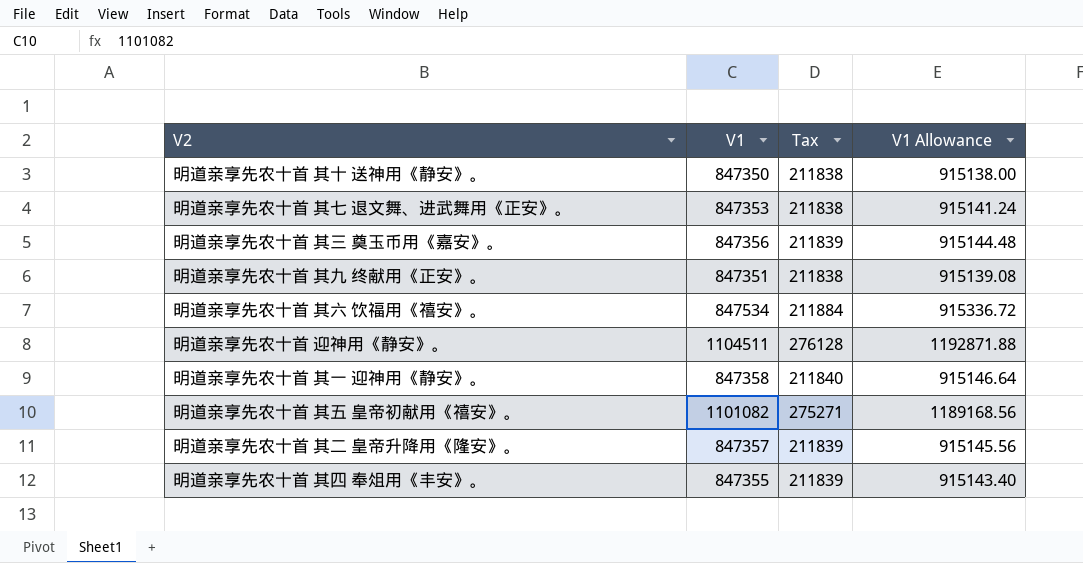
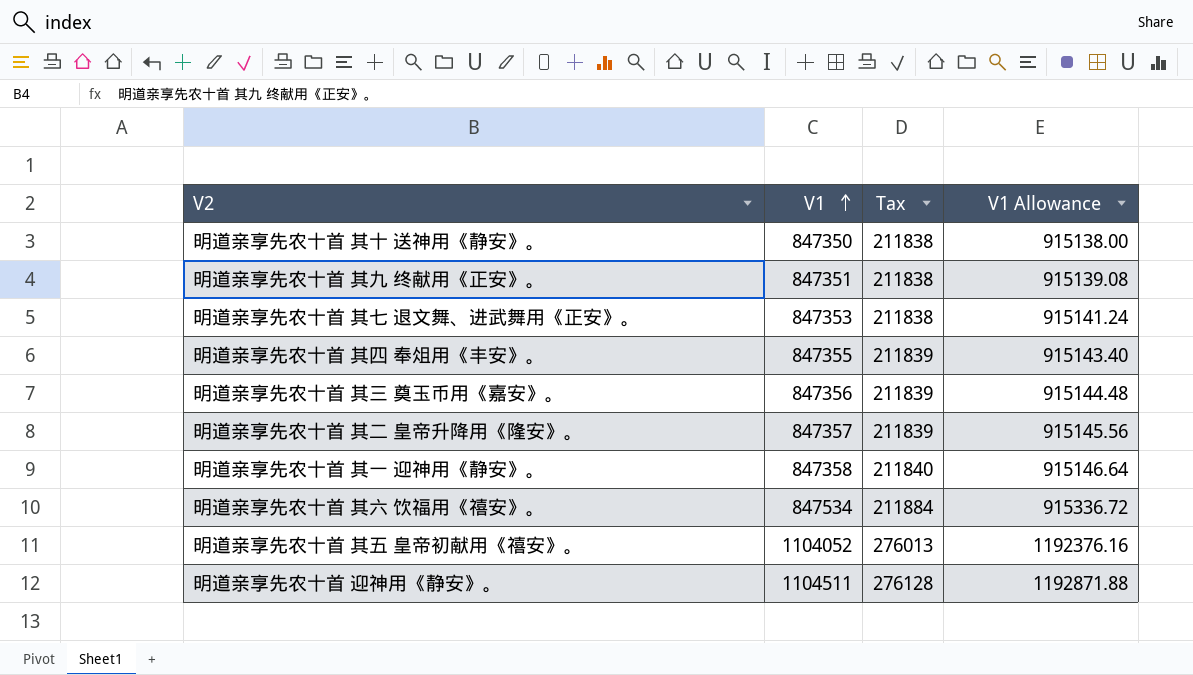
row order: none -> V1 ascending
明道亲享先农十首 其五 皇帝初献用《禧安》。 | V1: 1101082 -> 1104052
明道亲享先农十首 其五 皇帝初献用《禧安》。 | Tax: 275271 -> 276013
明道亲享先农十首 其五 皇帝初献用《禧安》。 | V1 Allowance: 1189168.56 -> 1192376.16

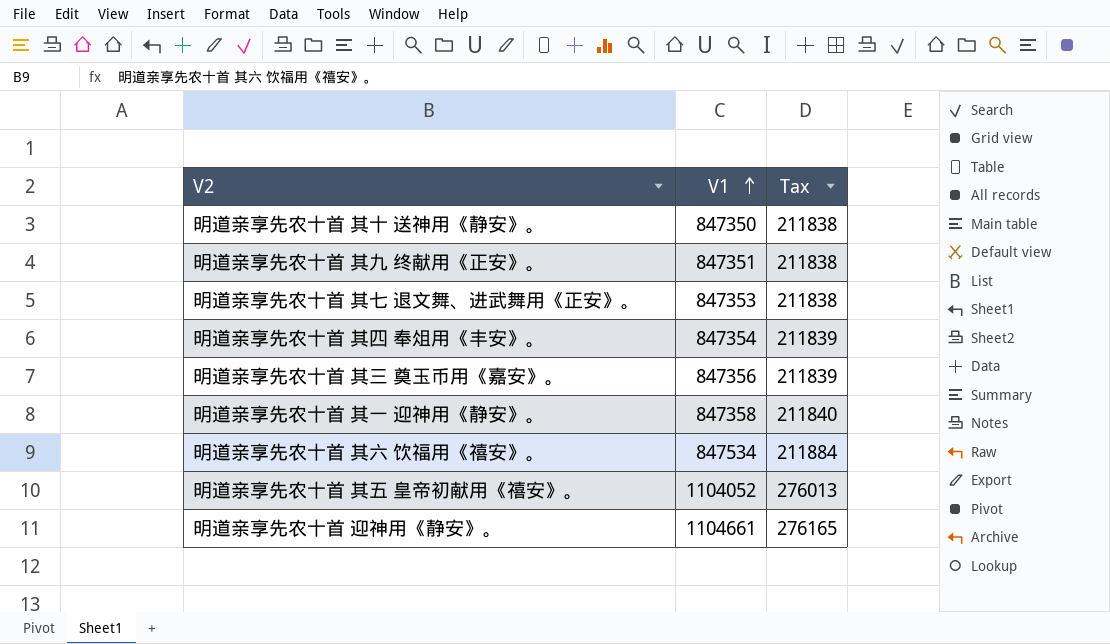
column V1 Allowance | formula: [V1] * 1.08 -> none
row 明道亲享先农十首 其二 皇帝升降用《隆安》。: 847357 | 211839 | 915145.56 -> none
明道亲享先农十首 其四 奉俎用《丰安》。 | V1: 847355 -> 847354
明道亲享先农十首 迎神用《静安》。 | V1: 1104511 -> 1104661
明道亲享先农十首 迎神用《静安》。 | Tax: 276128 -> 276165

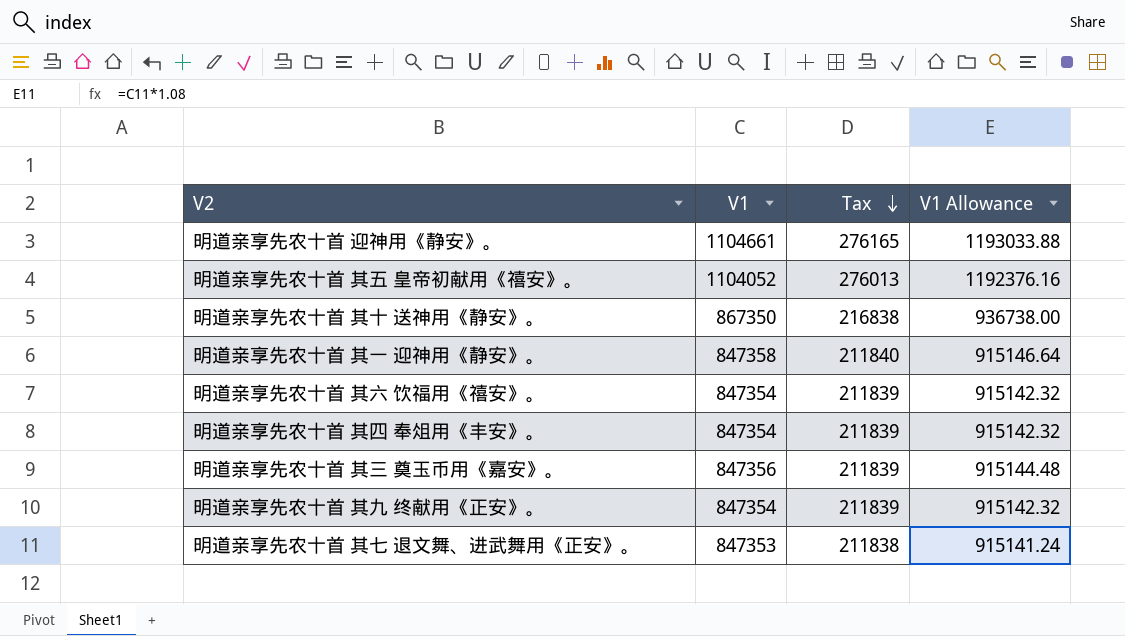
row order: V1 ascending -> Tax descending
column V1 Allowance | formula: none -> [V1] * 1.08
明道亲享先农十首 其十 送神用《静安》。 | V1: 847350 -> 867350
明道亲享先农十首 其十 送神用《静安》。 | Tax: 211838 -> 216838
明道亲享先农十首 其六 饮福用《禧安》。 | V1: 847534 -> 847354
明道亲享先农十首 其六 饮福用《禧安》。 | Tax: 211884 -> 211839
明道亲享先农十首 其九 终献用《正安》。 | V1: 847351 -> 847354
明道亲享先农十首 其九 终献用《正安》。 | Tax: 211838 -> 211839

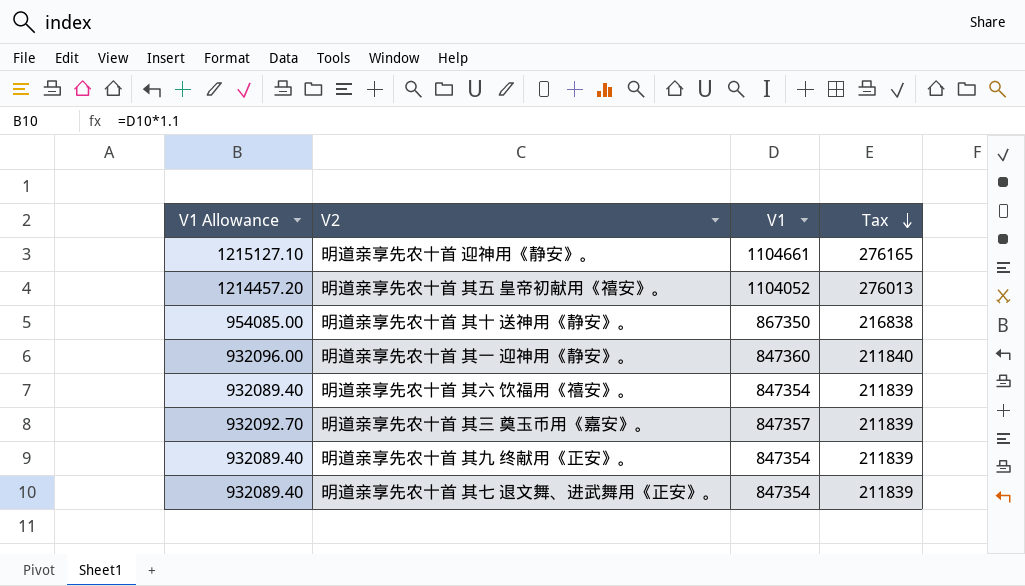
column V1 Allowance | formula: [V1] * 1.08 -> [V1] * 1.1
column V1 Allowance | position: 4 -> 1
row 明道亲享先农十首 其四 奉俎用《丰安》。: 847354 | 211839 | 915142.32 -> none
明道亲享先农十首 其一 迎神用《静安》。 | V1: 847358 -> 847360
明道亲享先农十首 其三 奠玉币用《嘉安》。 | V1: 847356 -> 847357
明道亲享先农十首 其七 退文舞、进武舞用《正安》。 | V1: 847353 -> 847354
明道亲享先农十首 其七 退文舞、进武舞用《正安》。 | Tax: 211838 -> 211839

